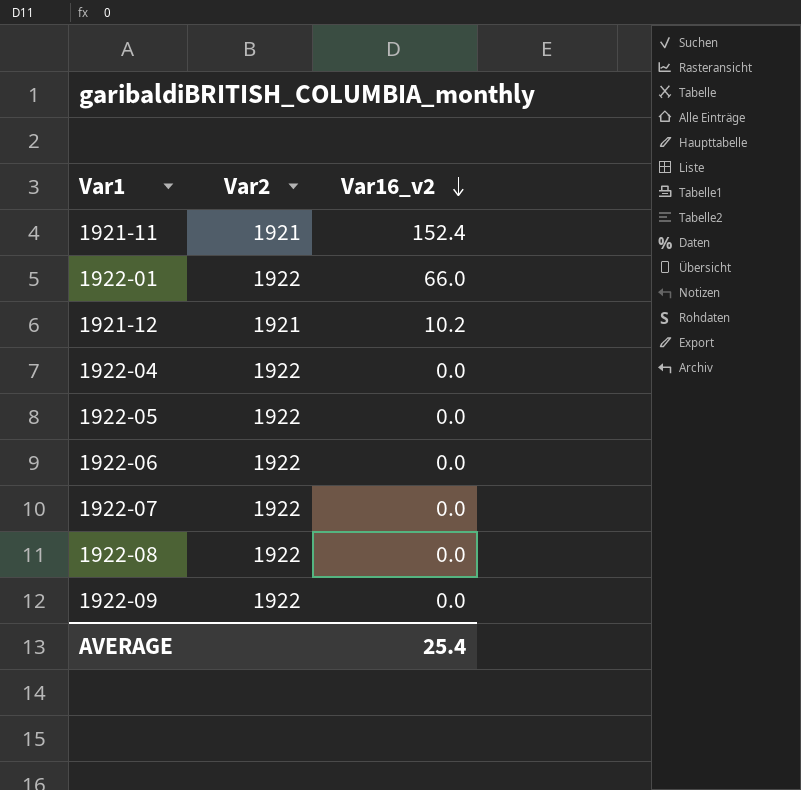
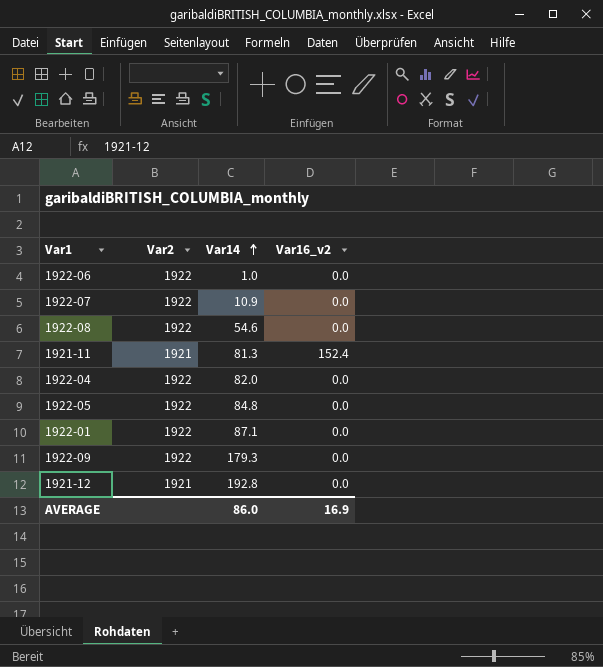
row order: Var16_v2 descending -> Var14 ascending
column Var14 | position: none -> 3
1922-01 | Var16_v2: 66.0 -> 0.0
1921-12 | Var16_v2: 10.2 -> 0.0
AVERAGE | Var16_v2: 25.4 -> 16.9

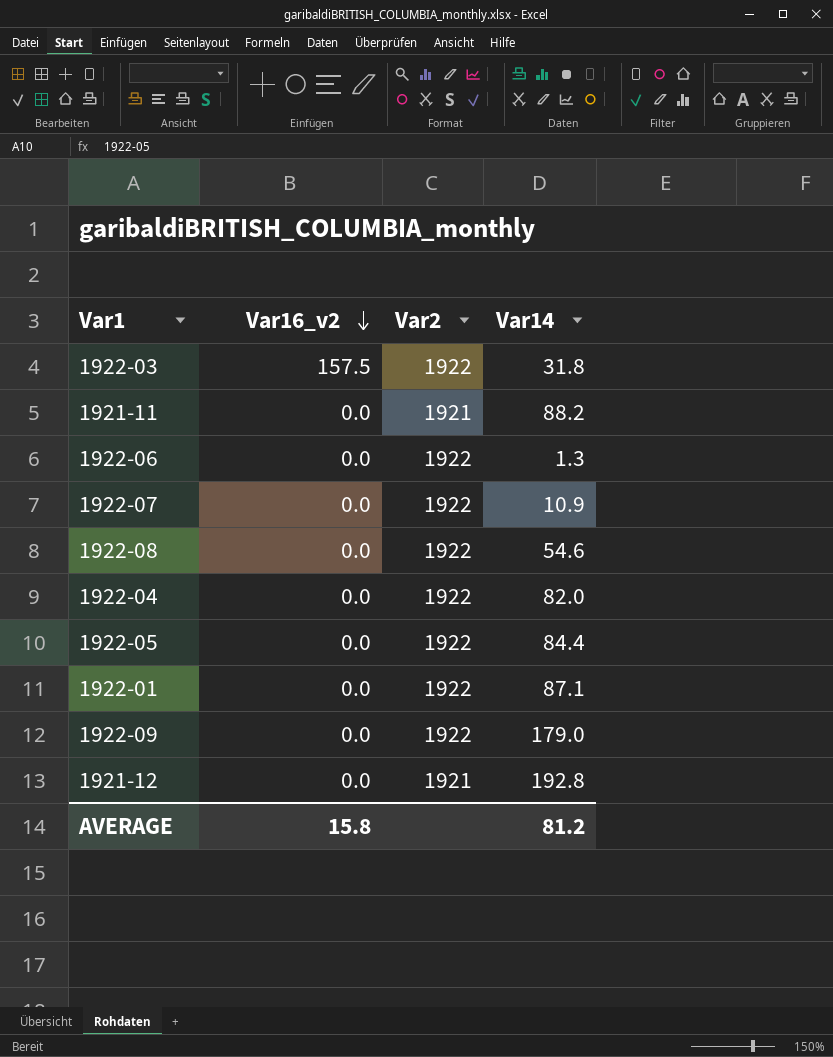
row order: Var14 ascending -> Var16_v2 descending
column Var16_v2 | position: 4 -> 2
row 1922-03: none -> 157.5 | 1922 | 31.8
1921-11 | Var16_v2: 152.4 -> 0.0
1921-11 | Var14: 81.3 -> 88.2
1922-06 | Var14: 1.0 -> 1.3
1922-05 | Var14: 84.8 -> 84.4
1922-09 | Var14: 179.3 -> 179.0
AVERAGE | Var16_v2: 16.9 -> 15.8
AVERAGE | Var14: 86.0 -> 81.2

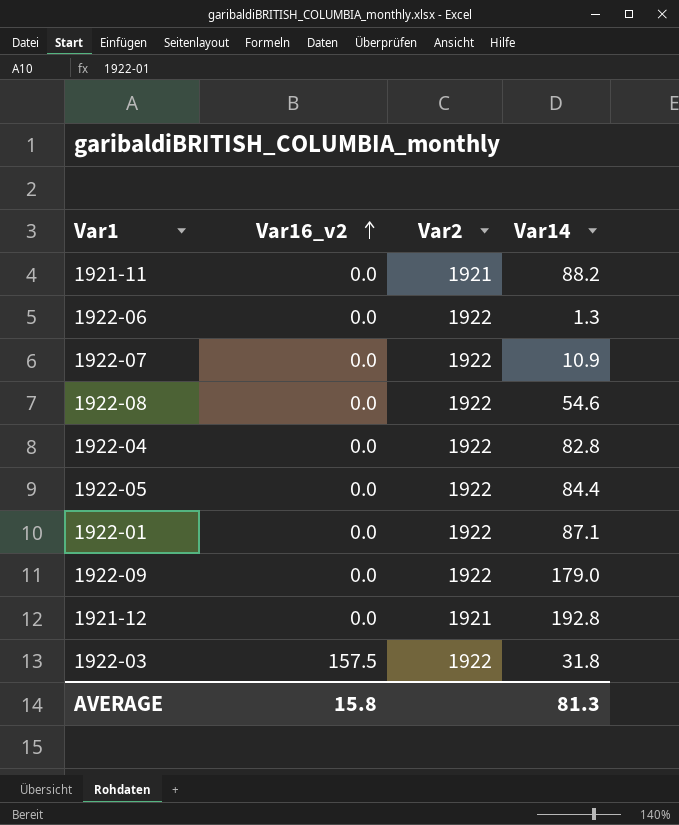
row order: Var16_v2 descending -> Var16_v2 ascending
1922-04 | Var14: 82.0 -> 82.8
AVERAGE | Var14: 81.2 -> 81.3

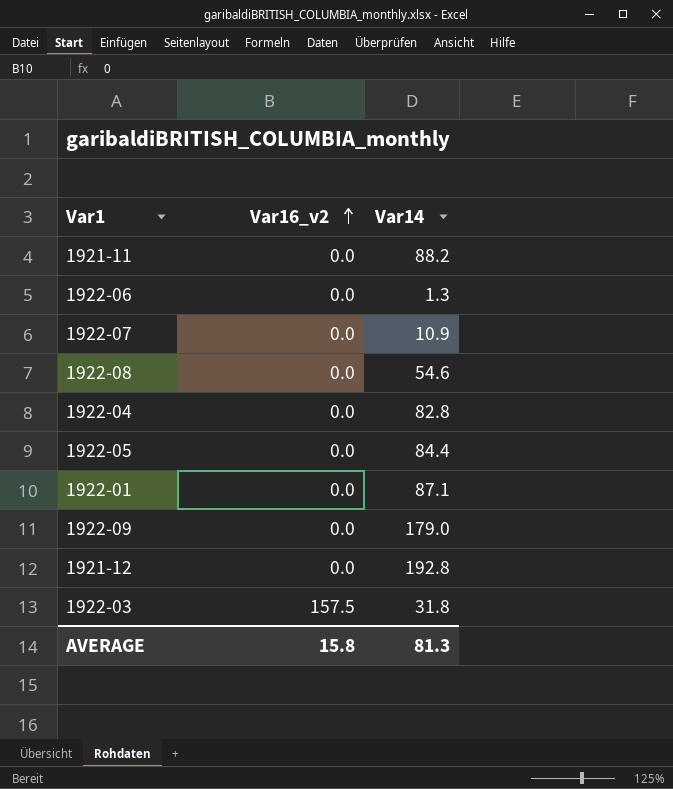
column Var2 | position: 3 -> none

